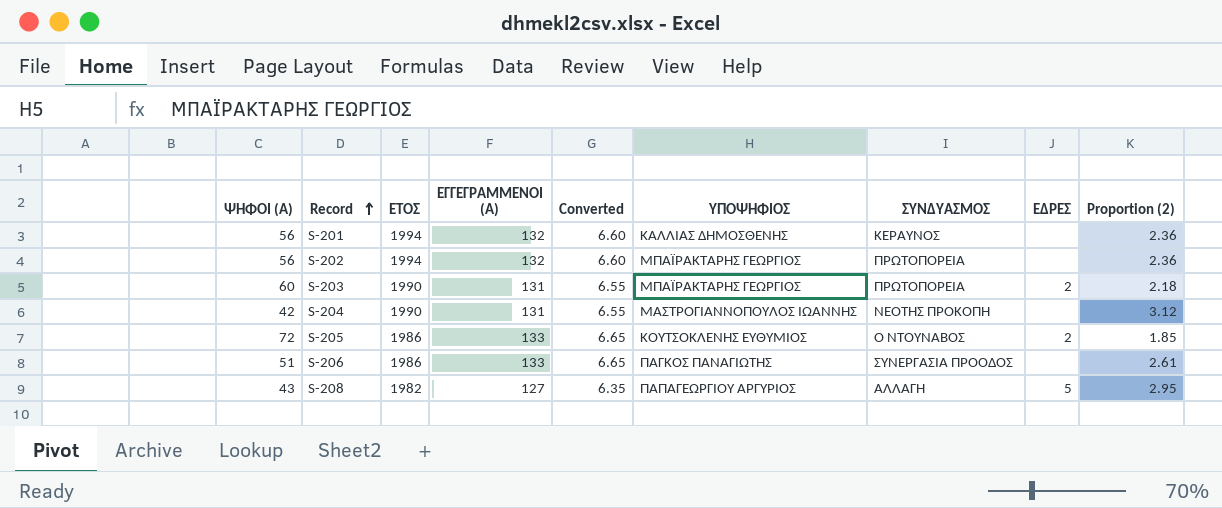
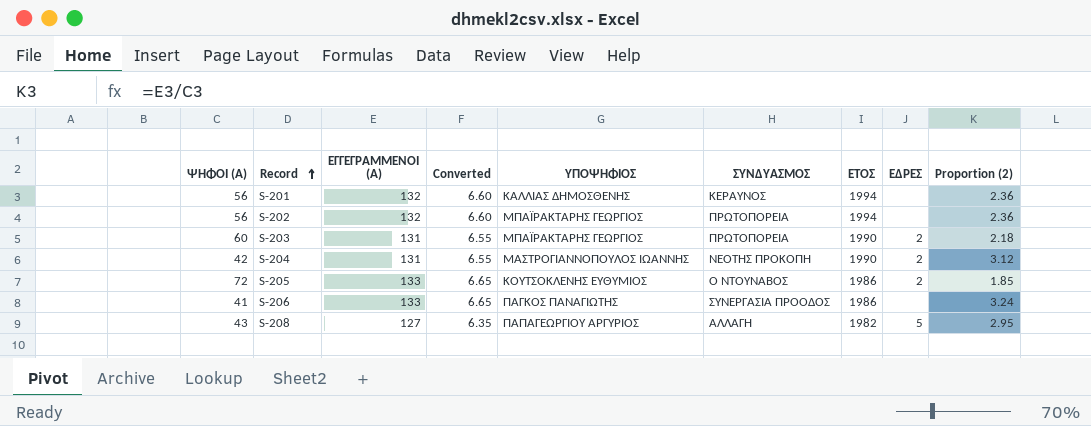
column ΕΤΟΣ | position: 3 -> 7
S-204 | ΕΔΡΕΣ: none -> 2
S-206 | ΨΗΦΟΙ (Α): 51 -> 41
S-206 | Proportion (2): 2.61 -> 3.24

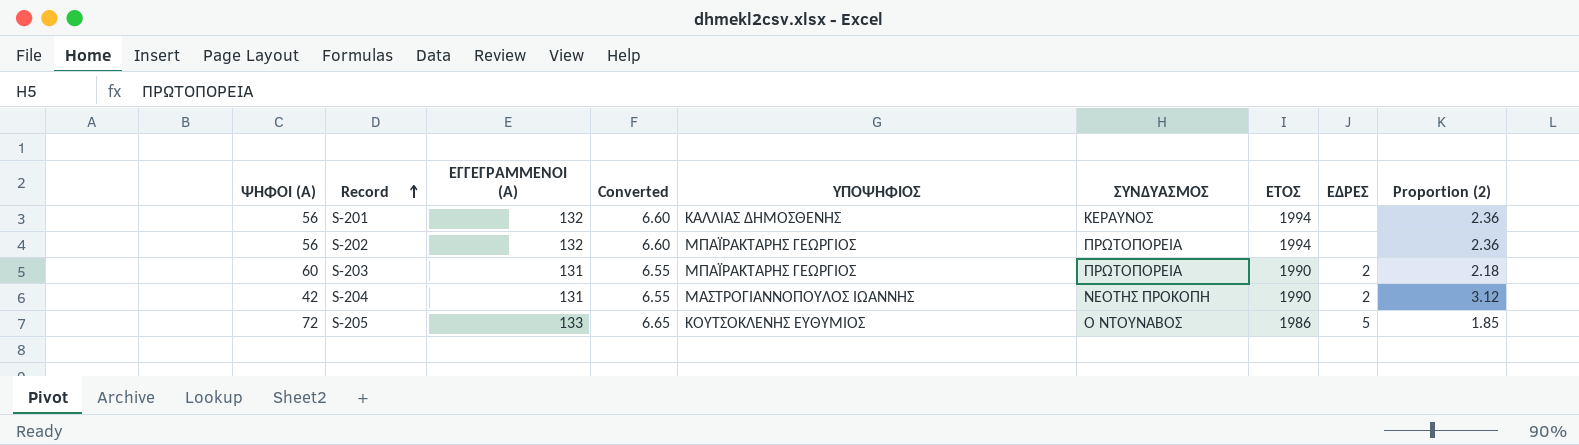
row S-206: 41 | 133 | 6.65 | ΠΑΓΚΟΣ ΠΑΝΑΓΙΩΤΗΣ | ΣΥΝΕΡΓΑΣΙΑ ΠΡΟΟΔΟΣ | 1986 | none | 3.24 -> none
row S-208: 43 | 127 | 6.35 | ΠΑΠΑΓΕΩΡΓΙΟΥ ΑΡΓΥΡΙΟΣ | ΑΛΛΑΓΗ | 1982 | 5 | 2.95 -> none
S-205 | ΕΔΡΕΣ: 2 -> 5

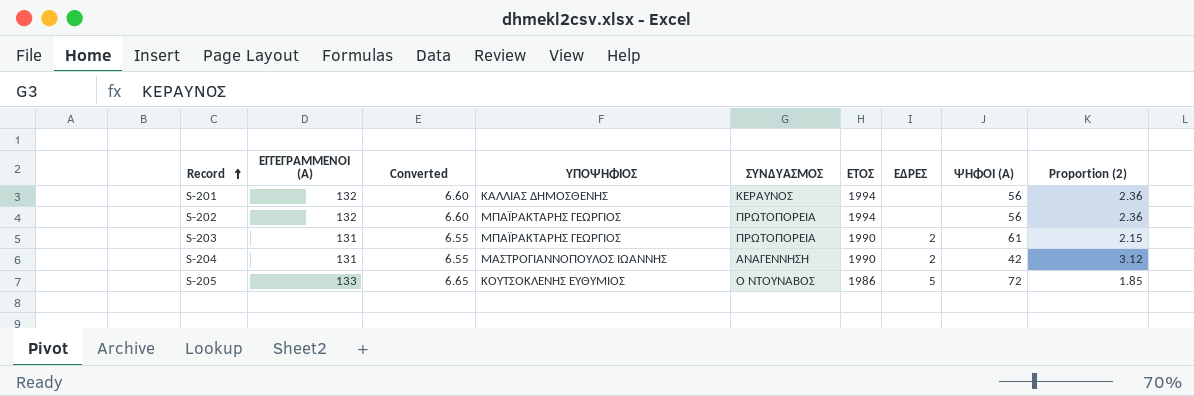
column ΨΗΦΟΙ (Α) | position: 1 -> 8
S-203 | ΨΗΦΟΙ (Α): 60 -> 61
S-203 | Proportion (2): 2.18 -> 2.15
S-204 | ΣΥΝΔΥΑΣΜΟΣ: ΝΕΟΤΗΣ ΠΡΟΚΟΠΗ -> ΑΝΑΓΕΝΝΗΣΗ

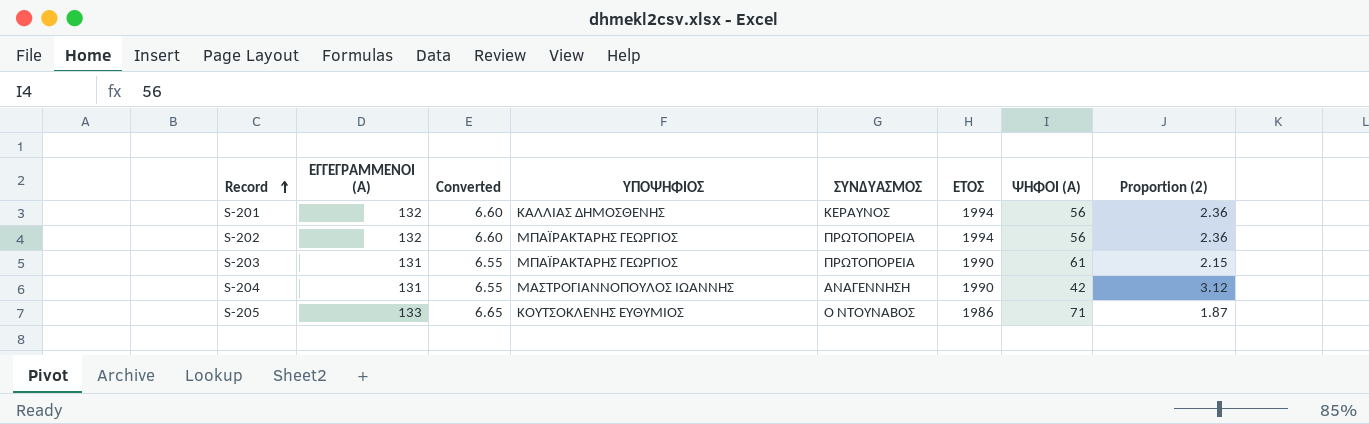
column ΕΔΡΕΣ | position: 7 -> none
S-205 | ΨΗΦΟΙ (Α): 72 -> 71
S-205 | Proportion (2): 1.85 -> 1.87

